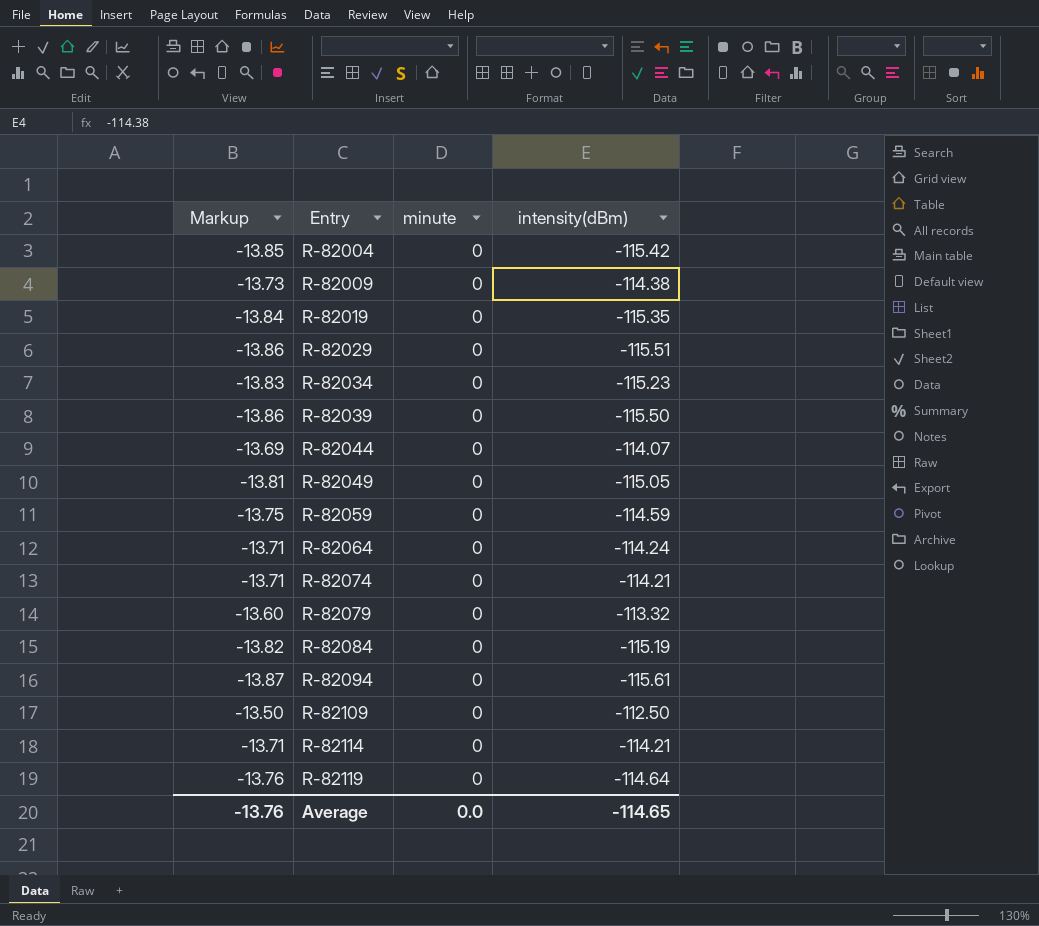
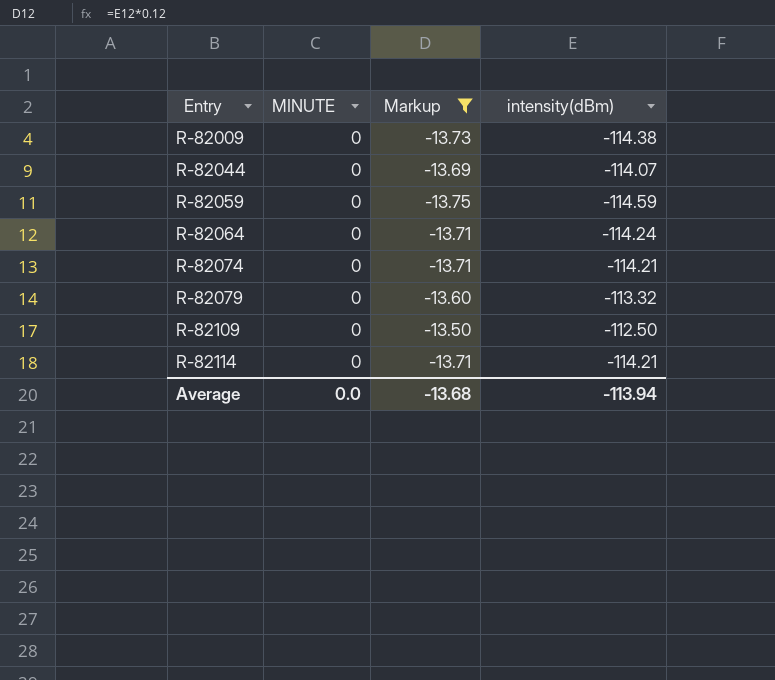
filter: none -> Markup >= -13.75
column name: minute -> MINUTE
column Markup | position: 1 -> 3
Average | Markup: -13.76 -> -13.68
Average | intensity(dBm): -114.65 -> -113.94

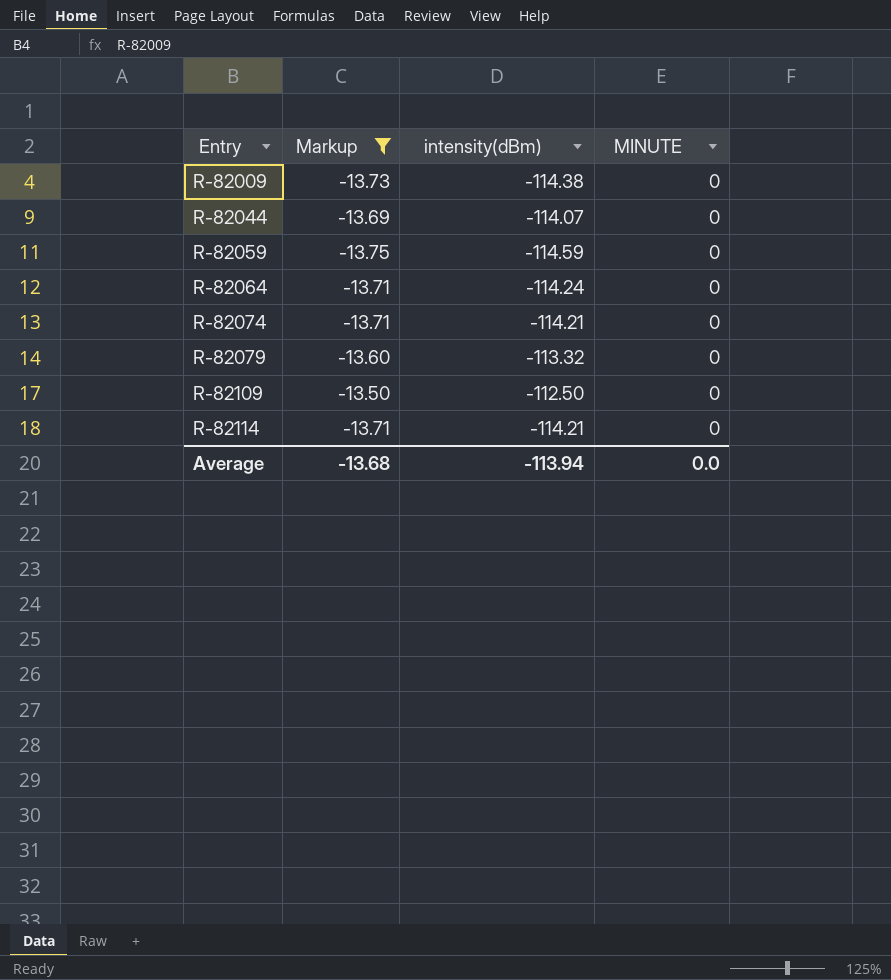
column MINUTE | position: 2 -> 4

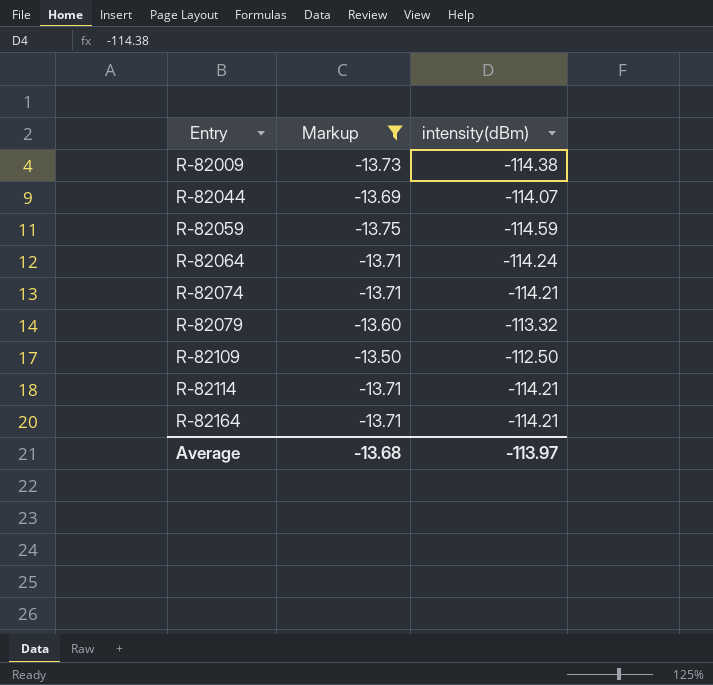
column MINUTE | position: 4 -> none
row R-82164: none -> -13.71 | -114.21
Average | intensity(dBm): -113.94 -> -113.97

